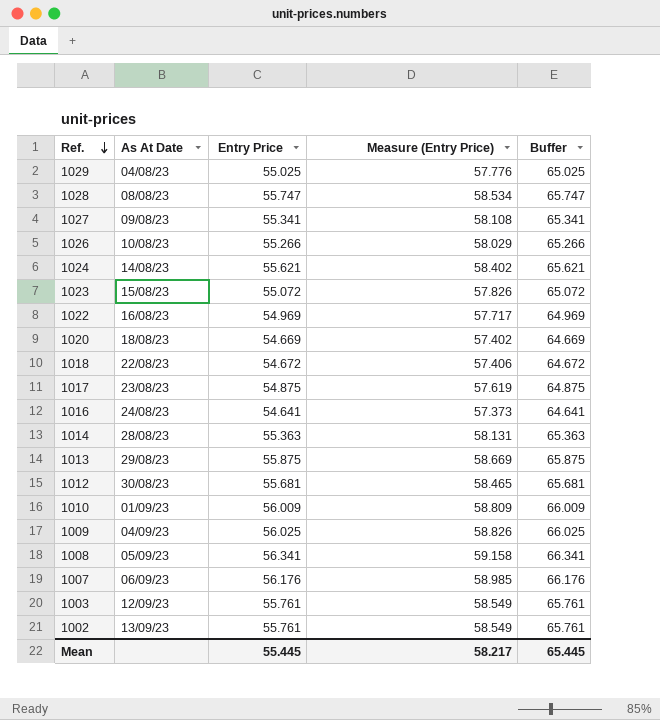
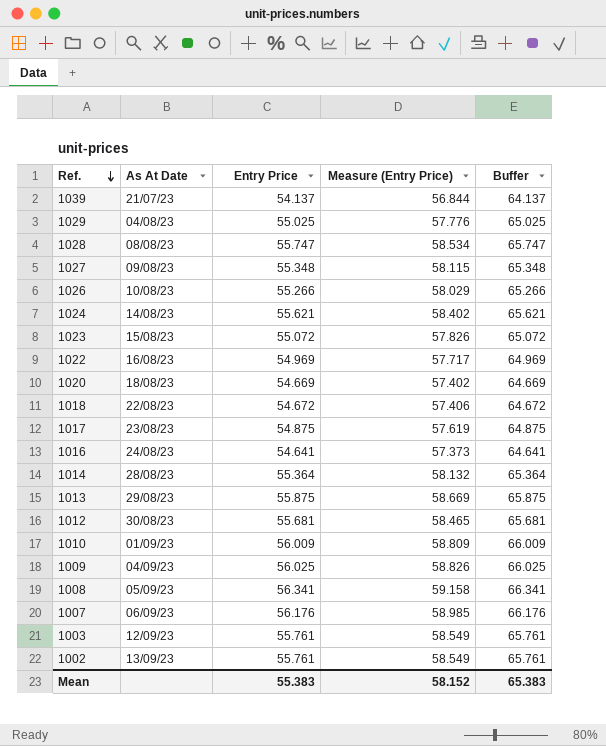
row 1039: none -> 21/07/23 | 54.137 | 56.844 | 64.137
1027 | Entry Price: 55.341 -> 55.348
1027 | Measure (Entry Price): 58.108 -> 58.115
1027 | Buffer: 65.341 -> 65.348
1014 | Entry Price: 55.363 -> 55.364
1014 | Measure (Entry Price): 58.131 -> 58.132
1014 | Buffer: 65.363 -> 65.364
Mean | Entry Price: 55.445 -> 55.383
Mean | Measure (Entry Price): 58.217 -> 58.152
Mean | Buffer: 65.445 -> 65.383

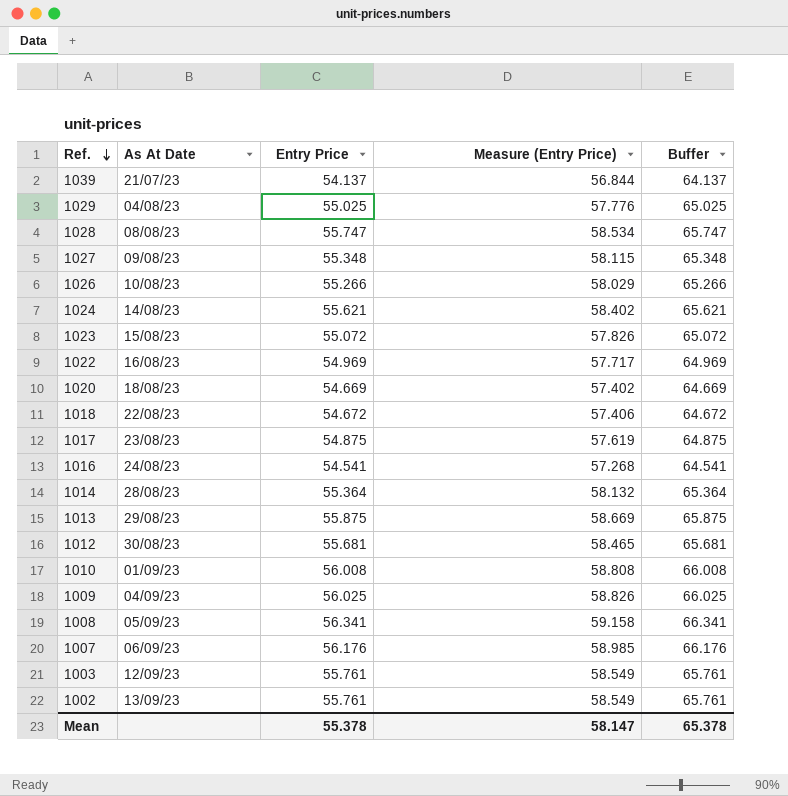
1016 | Entry Price: 54.641 -> 54.541
1016 | Measure (Entry Price): 57.373 -> 57.268
1016 | Buffer: 64.641 -> 64.541
1010 | Entry Price: 56.009 -> 56.008
1010 | Measure (Entry Price): 58.809 -> 58.808
1010 | Buffer: 66.009 -> 66.008
Mean | Entry Price: 55.383 -> 55.378
Mean | Measure (Entry Price): 58.152 -> 58.147
Mean | Buffer: 65.383 -> 65.378

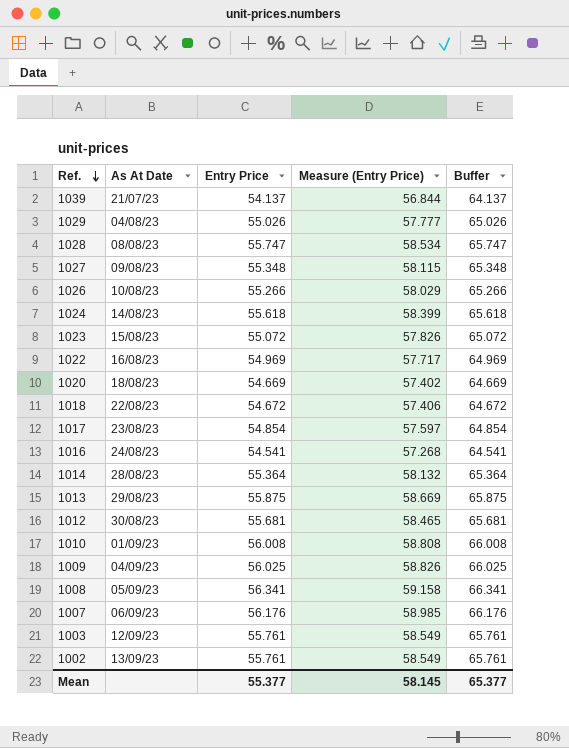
1029 | Entry Price: 55.025 -> 55.026
1029 | Measure (Entry Price): 57.776 -> 57.777
1029 | Buffer: 65.025 -> 65.026
1024 | Entry Price: 55.621 -> 55.618
1024 | Measure (Entry Price): 58.402 -> 58.399
1024 | Buffer: 65.621 -> 65.618
1017 | Entry Price: 54.875 -> 54.854
1017 | Measure (Entry Price): 57.619 -> 57.597
1017 | Buffer: 64.875 -> 64.854
Mean | Entry Price: 55.378 -> 55.377
Mean | Measure (Entry Price): 58.147 -> 58.145
Mean | Buffer: 65.378 -> 65.377

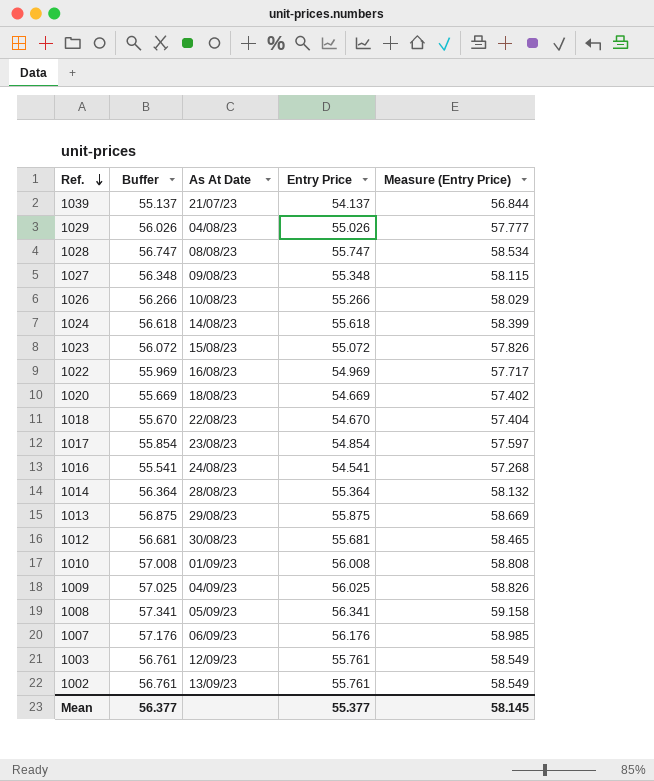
column Buffer | formula: [Entry Price] + 10 -> [Entry Price] + 1
column Buffer | position: 5 -> 2
1018 | Entry Price: 54.672 -> 54.670
1018 | Measure (Entry Price): 57.406 -> 57.404
Mean | Buffer: 65.377 -> 56.377

